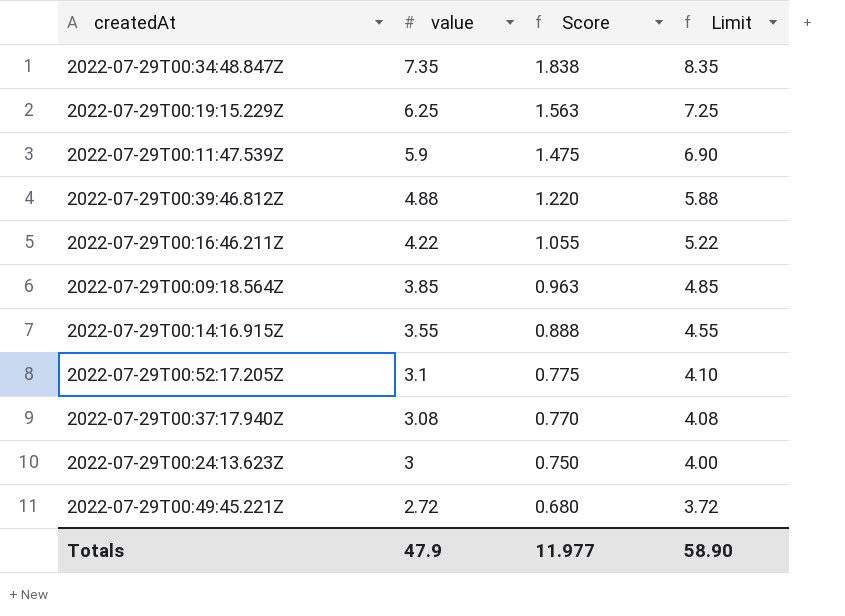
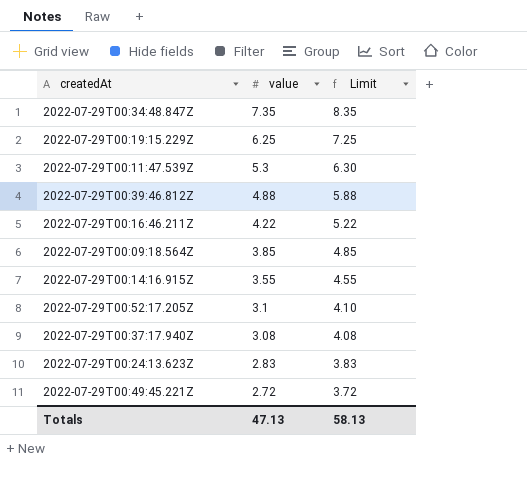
column Score | formula: [value] * 0.25 -> none
2022-07-29T00:11:47.539Z | value: 5.9 -> 5.3
2022-07-29T00:11:47.539Z | Limit: 6.90 -> 6.30
2022-07-29T00:24:13.623Z | value: 3 -> 2.83
2022-07-29T00:24:13.623Z | Limit: 4.00 -> 3.83
Totals | value: 47.9 -> 47.13
Totals | Limit: 58.90 -> 58.13

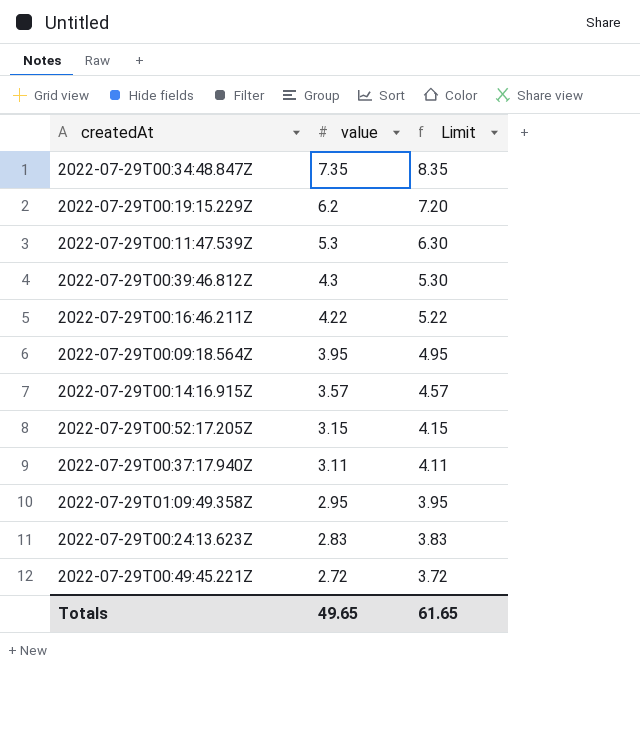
2022-07-29T00:19:15.229Z | value: 6.25 -> 6.2
2022-07-29T00:19:15.229Z | Limit: 7.25 -> 7.20
2022-07-29T00:39:46.812Z | value: 4.88 -> 4.3
2022-07-29T00:39:46.812Z | Limit: 5.88 -> 5.30
2022-07-29T00:09:18.564Z | value: 3.85 -> 3.95
2022-07-29T00:09:18.564Z | Limit: 4.85 -> 4.95
2022-07-29T00:14:16.915Z | value: 3.55 -> 3.57
2022-07-29T00:14:16.915Z | Limit: 4.55 -> 4.57
2022-07-29T00:52:17.205Z | value: 3.1 -> 3.15
2022-07-29T00:52:17.205Z | Limit: 4.10 -> 4.15
2022-07-29T00:37:17.940Z | value: 3.08 -> 3.11
2022-07-29T00:37:17.940Z | Limit: 4.08 -> 4.11
row 2022-07-29T01:09:49.358Z: none -> 2.95 | 3.95
Totals | value: 47.13 -> 49.65
Totals | Limit: 58.13 -> 61.65

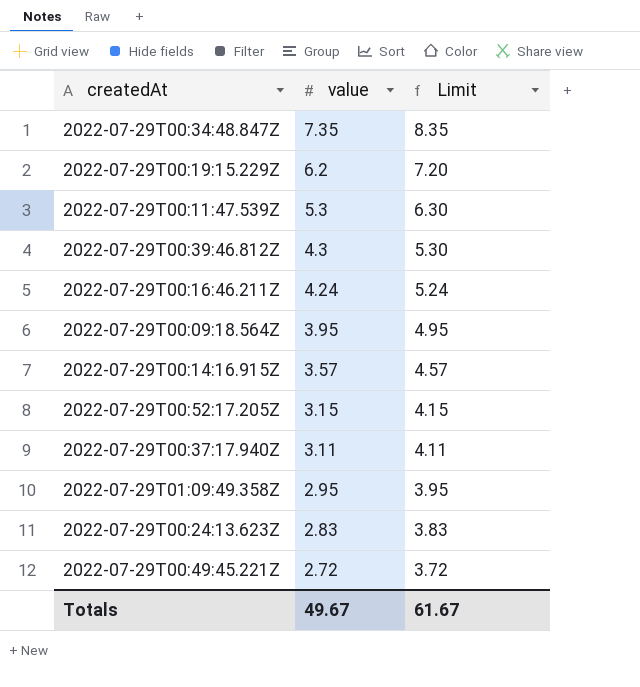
2022-07-29T00:16:46.211Z | value: 4.22 -> 4.24
2022-07-29T00:16:46.211Z | Limit: 5.22 -> 5.24
Totals | value: 49.65 -> 49.67
Totals | Limit: 61.65 -> 61.67

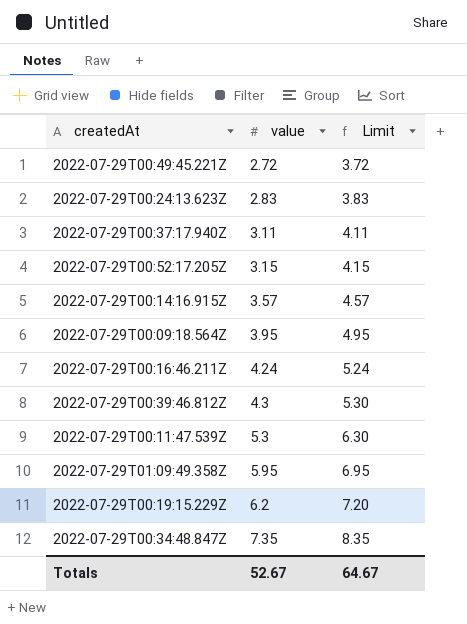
row order: value descending -> value ascending
2022-07-29T01:09:49.358Z | value: 2.95 -> 5.95
2022-07-29T01:09:49.358Z | Limit: 3.95 -> 6.95
Totals | value: 49.67 -> 52.67
Totals | Limit: 61.67 -> 64.67

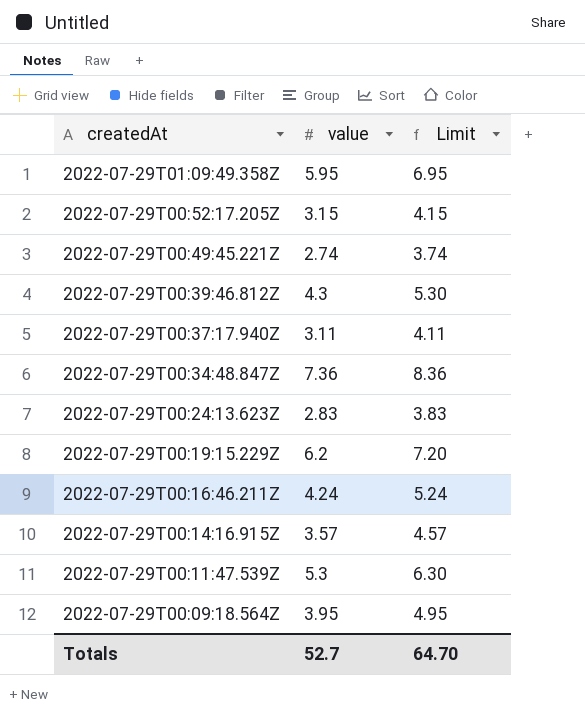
row order: value ascending -> createdAt descending
2022-07-29T00:49:45.221Z | value: 2.72 -> 2.74
2022-07-29T00:49:45.221Z | Limit: 3.72 -> 3.74
2022-07-29T00:34:48.847Z | value: 7.35 -> 7.36
2022-07-29T00:34:48.847Z | Limit: 8.35 -> 8.36
Totals | value: 52.67 -> 52.7
Totals | Limit: 64.67 -> 64.70

